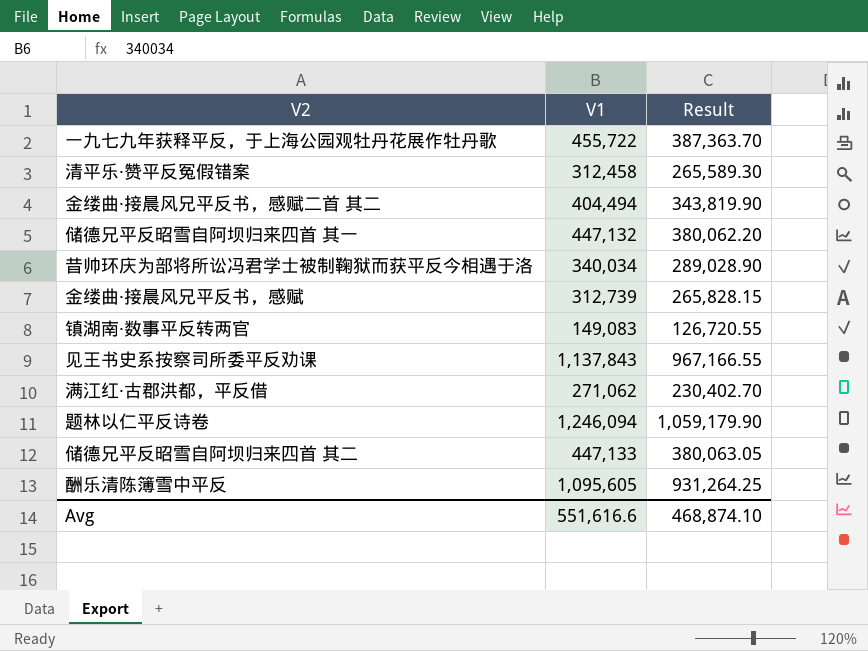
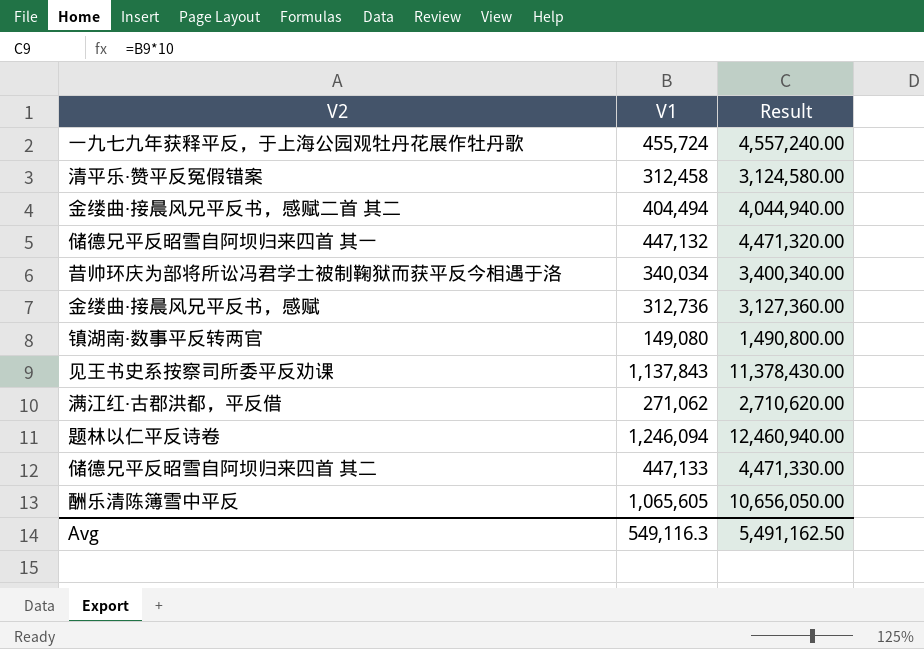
column Result | formula: [V1] * 0.85 -> [V1] * 10
一九七九年获释平反，于上海公园观牡丹花展作牡丹歌 | V1: 455,722 -> 455,724
金缕曲·接晨风兄平反书，感赋 | V1: 312,739 -> 312,736
镇湖南·数事平反转两官 | V1: 149,083 -> 149,080
酬乐清陈簿雪中平反 | V1: 1,095,605 -> 1,065,605
Avg | V1: 551,616.6 -> 549,116.3
Avg | Result: 468,874.10 -> 5,491,162.50

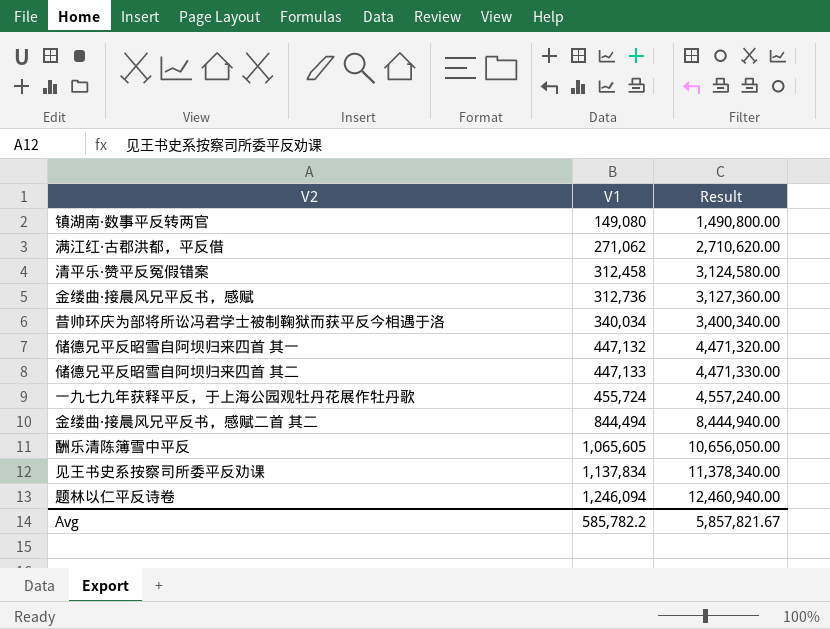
row order: none -> V1 ascending
金缕曲·接晨风兄平反书，感赋二首 其二 | V1: 404,494 -> 844,494
金缕曲·接晨风兄平反书，感赋二首 其二 | Result: 4,044,940.00 -> 8,444,940.00
见王书史系按察司所委平反劝课 | V1: 1,137,843 -> 1,137,834
见王书史系按察司所委平反劝课 | Result: 11,378,430.00 -> 11,378,340.00
Avg | V1: 549,116.3 -> 585,782.2
Avg | Result: 5,491,162.50 -> 5,857,821.67

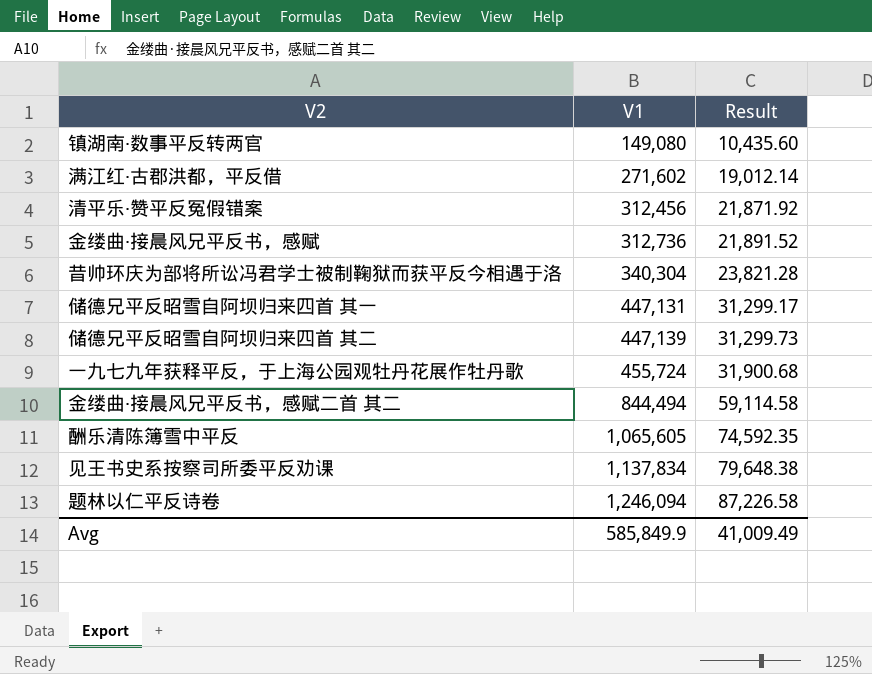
column Result | formula: [V1] * 10 -> [V1] * 0.07
满江红·古郡洪都，平反借 | V1: 271,062 -> 271,602
清平乐·赞平反冤假错案 | V1: 312,458 -> 312,456
昔帅环庆为部将所讼冯君学士被制鞠狱而获平反今相遇于洛 | V1: 340,034 -> 340,304
储德兄平反昭雪自阿坝归来四首 其一 | V1: 447,132 -> 447,131
储德兄平反昭雪自阿坝归来四首 其二 | V1: 447,133 -> 447,139
Avg | V1: 585,782.2 -> 585,849.9
Avg | Result: 5,857,821.67 -> 41,009.49

